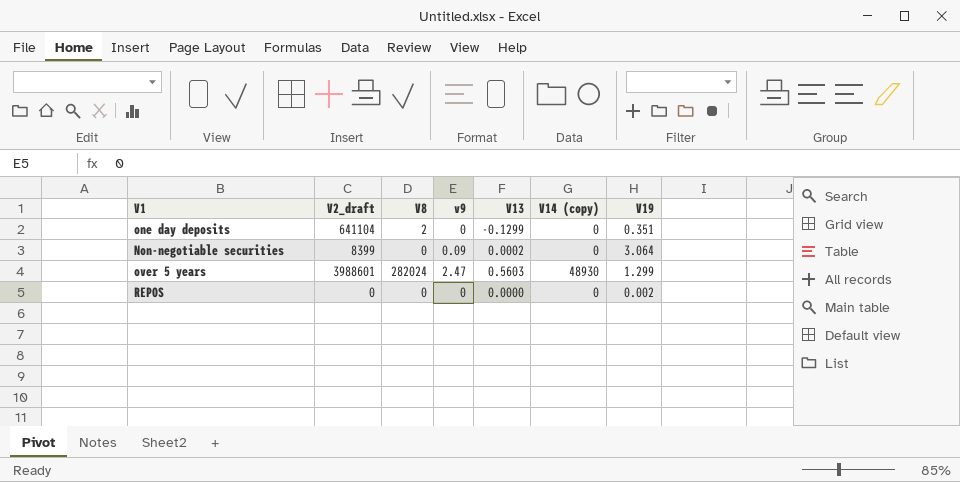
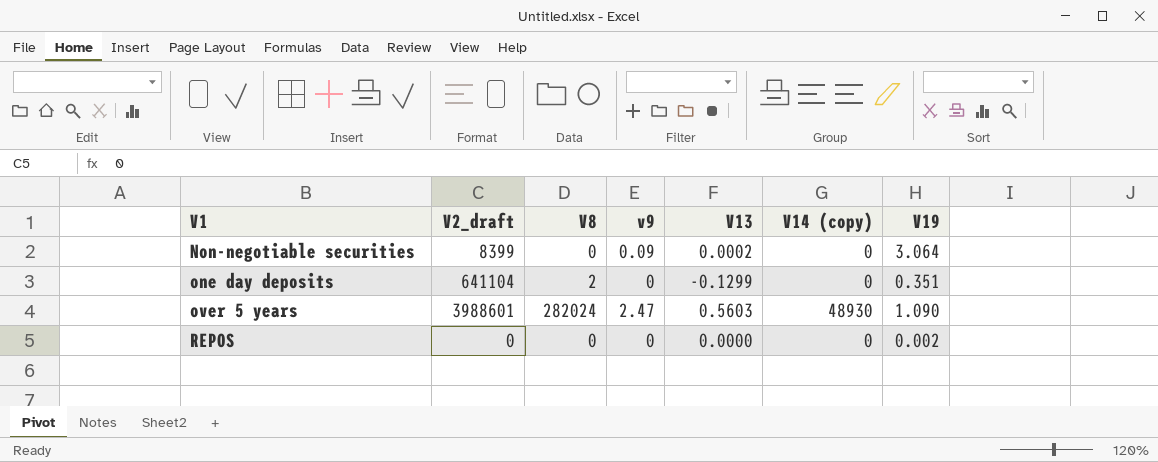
row order: none -> V1 ascending
over 5 years | V19: 1.299 -> 1.090

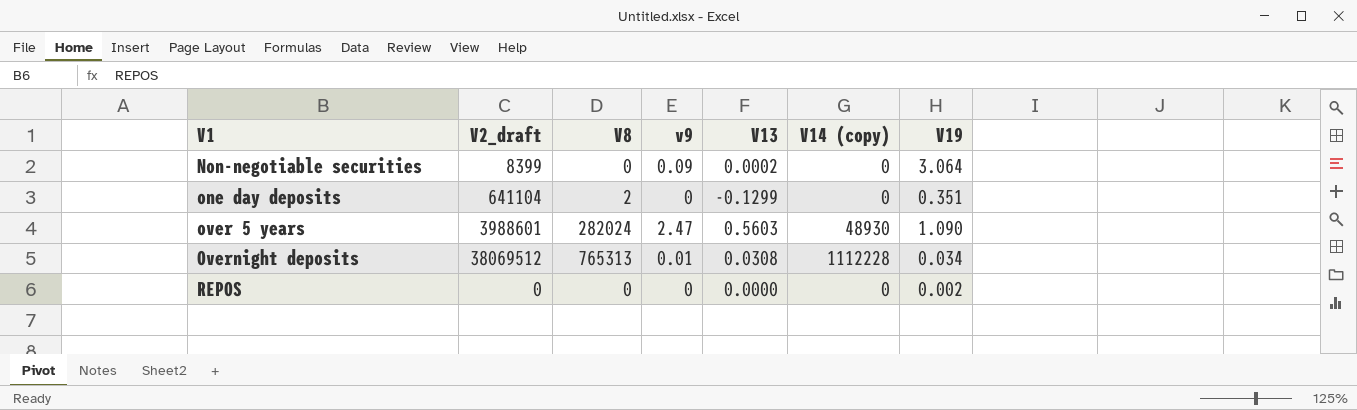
row Overnight deposits: none -> 38069512 | 765313 | 0.01 | 0.0308 | 1112228 | 0.034

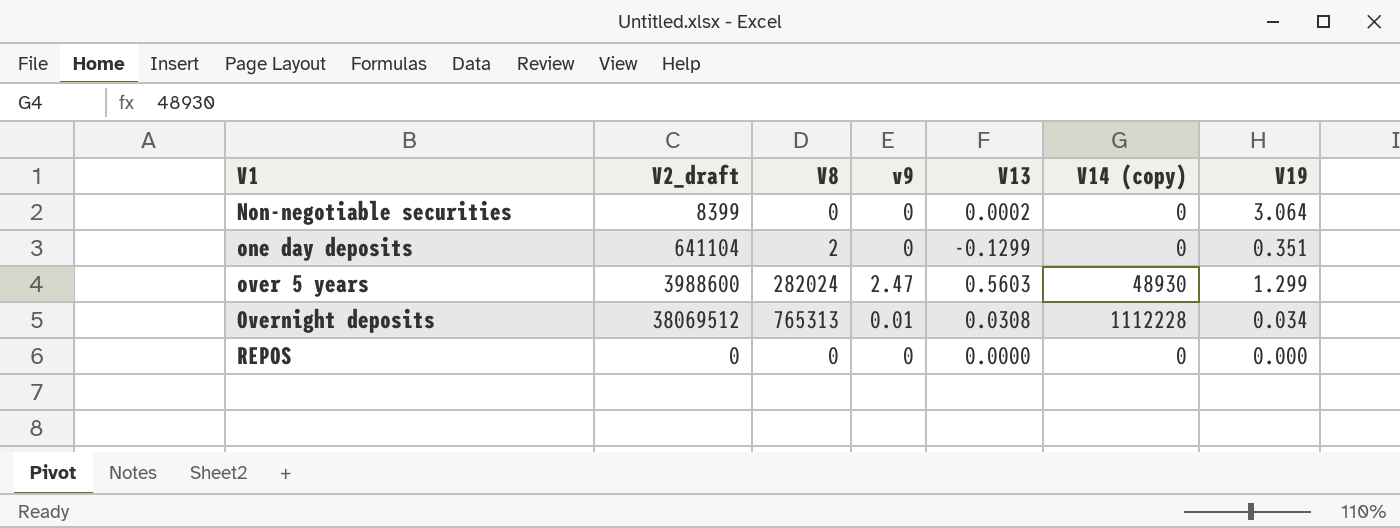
Non-negotiable securities | v9: 0.09 -> 0
over 5 years | V2_draft: 3988601 -> 3988600
over 5 years | V19: 1.090 -> 1.299
REPOS | V19: 0.002 -> 0.000

